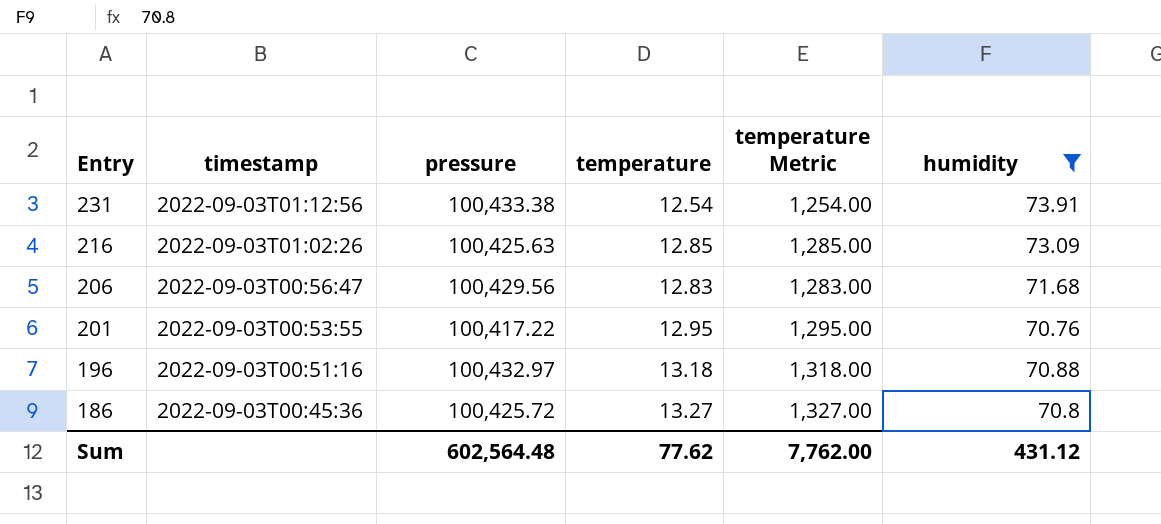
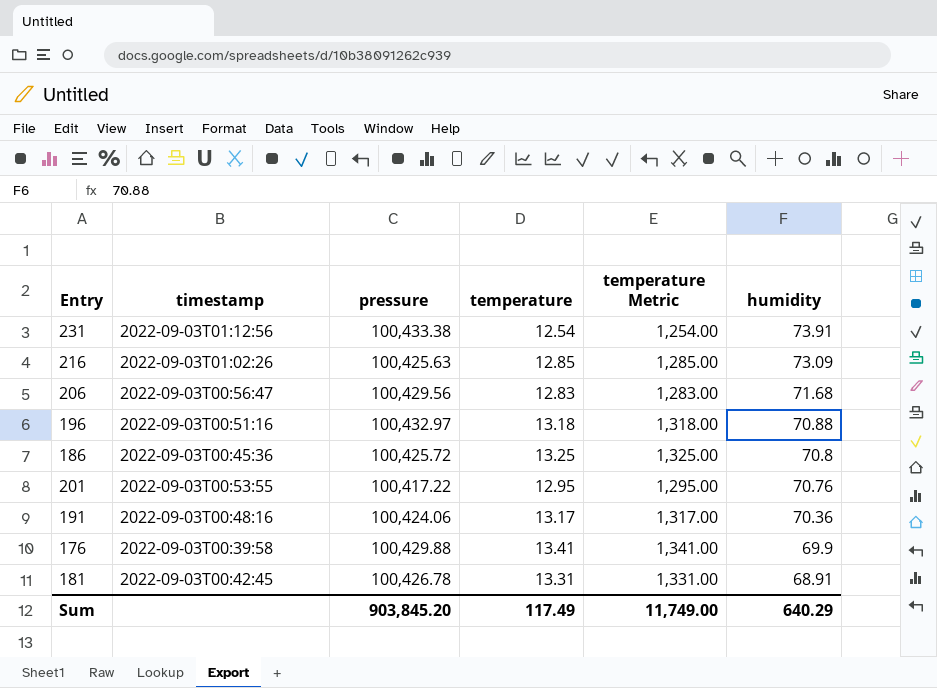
filter: humidity >= 70.76 -> none
row order: Entry descending -> humidity descending
186 | temperature: 13.27 -> 13.25
186 | temperature Metric: 1,327.00 -> 1,325.00
Sum | pressure: 602,564.48 -> 903,845.20
Sum | temperature: 77.62 -> 117.49
Sum | temperature Metric: 7,762.00 -> 11,749.00
Sum | humidity: 431.12 -> 640.29

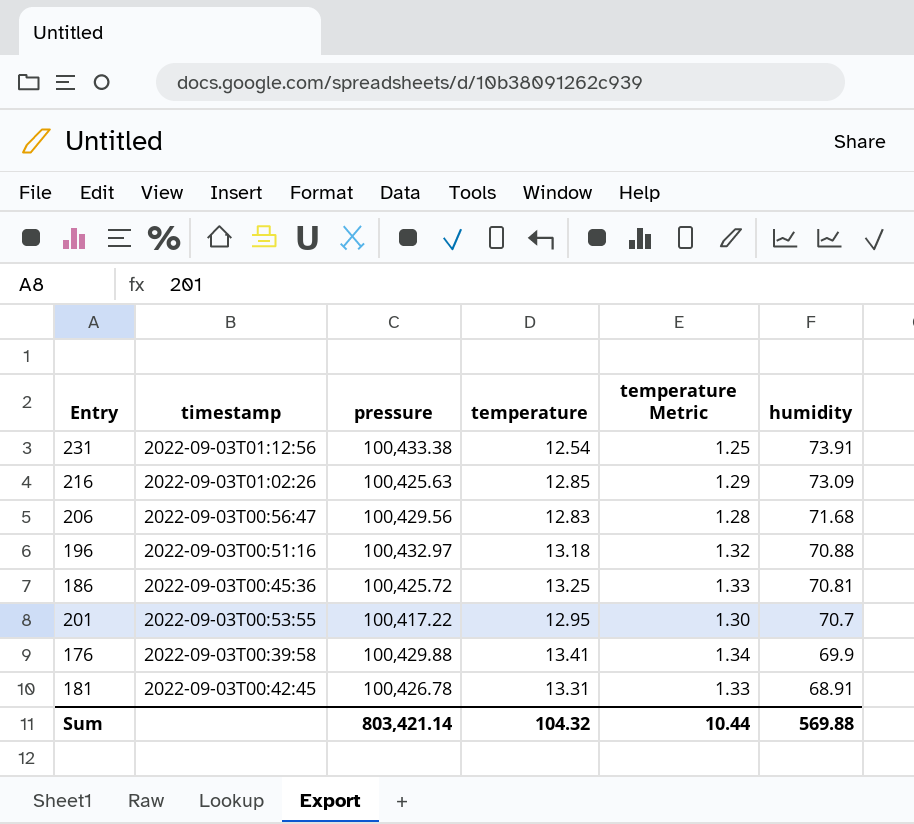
column temperature Metric | formula: [temperature] * 100 -> [temperature] * 0.1
row 191: 2022-09-03T00:48:16 | 100,424.06 | 13.17 | 1,317.00 | 70.36 -> none
186 | humidity: 70.8 -> 70.81
201 | humidity: 70.76 -> 70.7
Sum | pressure: 903,845.20 -> 803,421.14
Sum | temperature: 117.49 -> 104.32
Sum | temperature Metric: 11,749.00 -> 10.44
Sum | humidity: 640.29 -> 569.88

